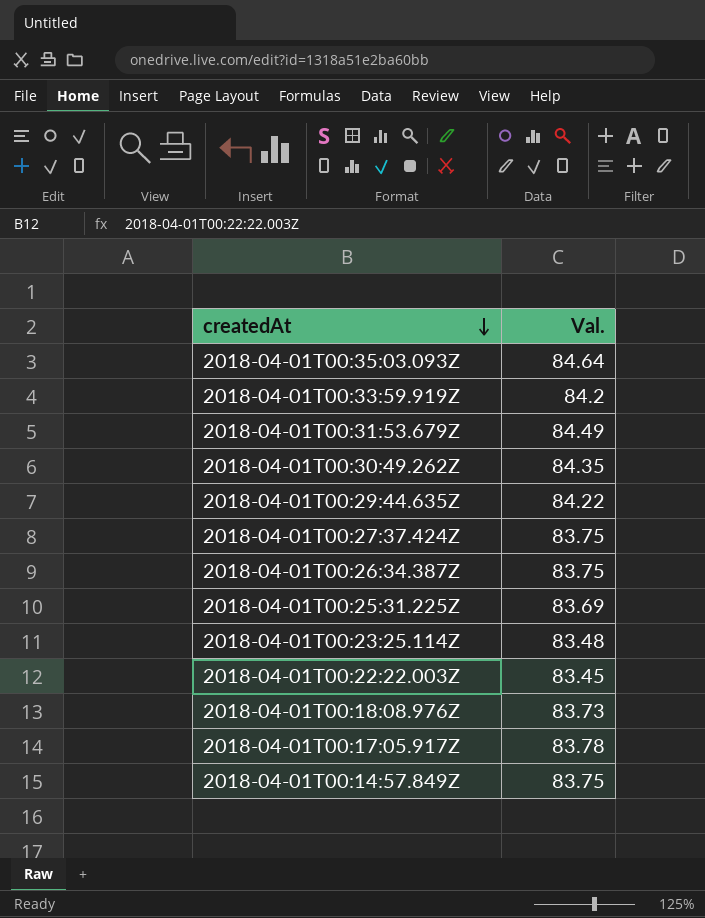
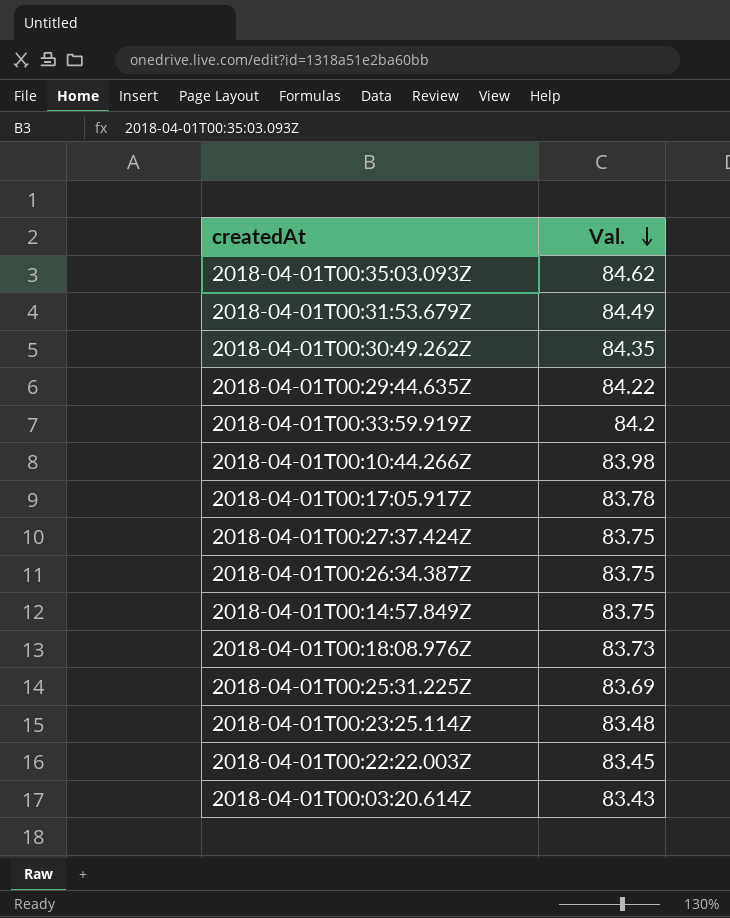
row order: createdAt descending -> Val. descending
2018-04-01T00:35:03.093Z | Val.: 84.64 -> 84.62
row 2018-04-01T00:10:44.266Z: none -> 83.98
row 2018-04-01T00:03:20.614Z: none -> 83.43

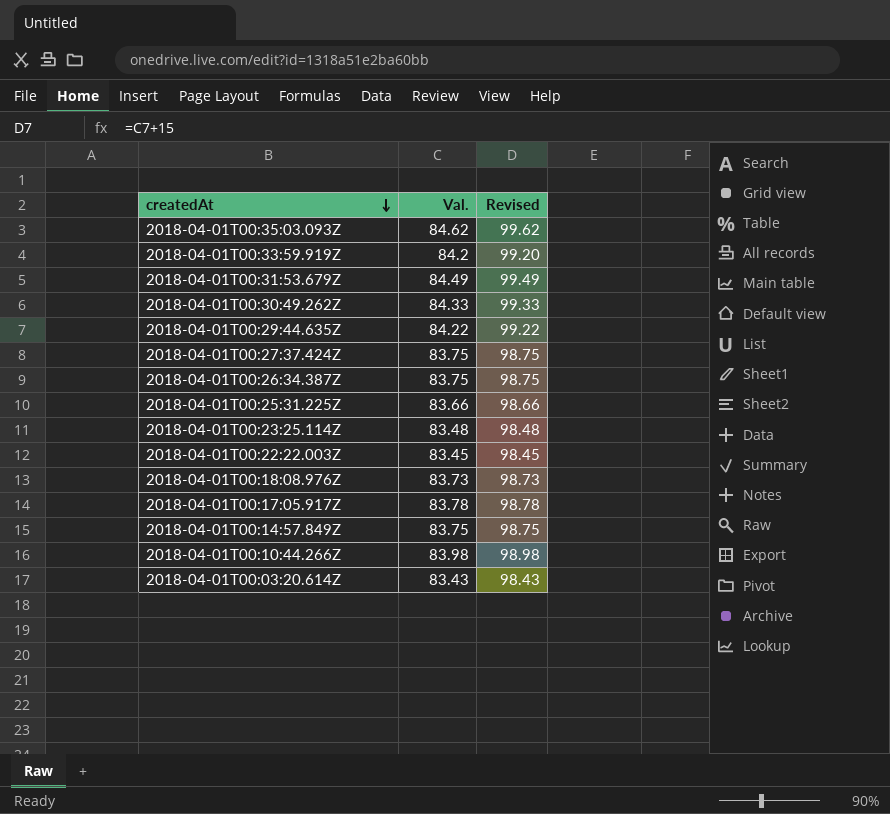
row order: Val. descending -> createdAt descending
column Revised | formula: none -> [Val.] + 15
2018-04-01T00:30:49.262Z | Val.: 84.35 -> 84.33
2018-04-01T00:25:31.225Z | Val.: 83.69 -> 83.66

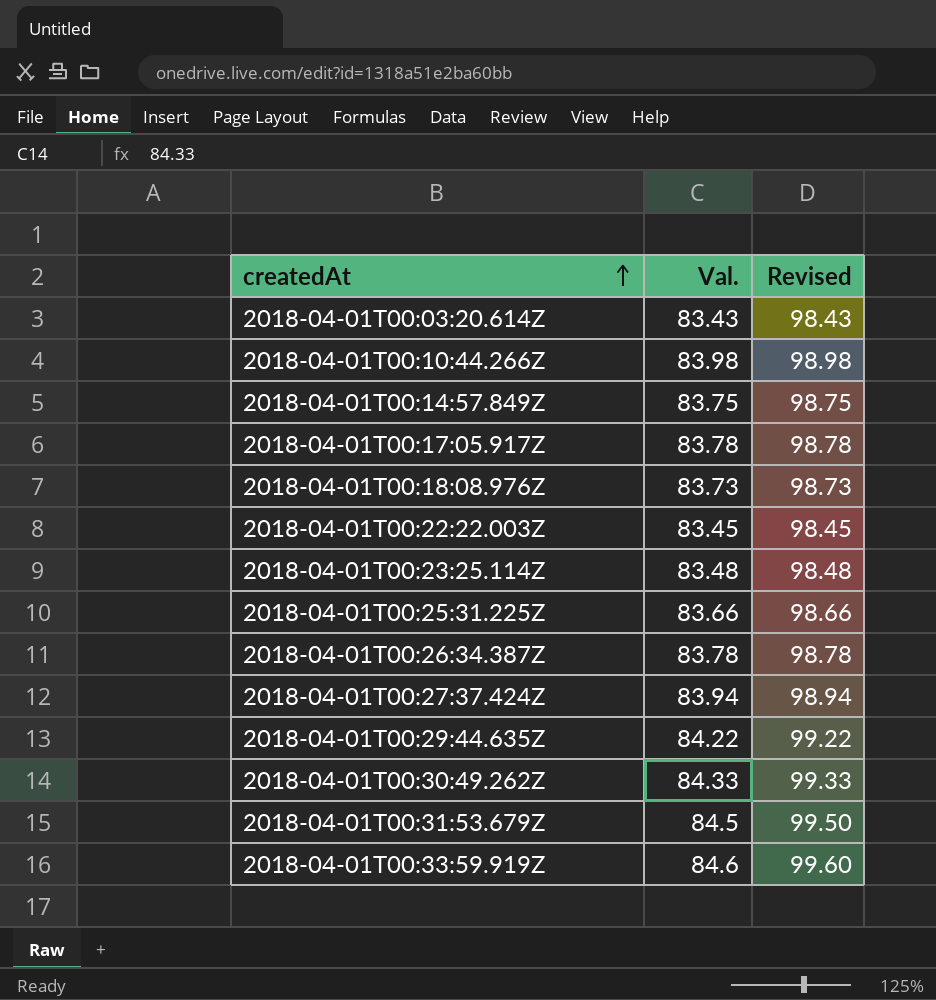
row order: createdAt descending -> createdAt ascending
row 2018-04-01T00:35:03.093Z: 84.62 | 99.62 -> none
2018-04-01T00:26:34.387Z | Val.: 83.75 -> 83.78
2018-04-01T00:26:34.387Z | Revised: 98.75 -> 98.78
2018-04-01T00:27:37.424Z | Val.: 83.75 -> 83.94
2018-04-01T00:27:37.424Z | Revised: 98.75 -> 98.94
2018-04-01T00:31:53.679Z | Val.: 84.49 -> 84.5
2018-04-01T00:31:53.679Z | Revised: 99.49 -> 99.50
2018-04-01T00:33:59.919Z | Val.: 84.2 -> 84.6
2018-04-01T00:33:59.919Z | Revised: 99.20 -> 99.60

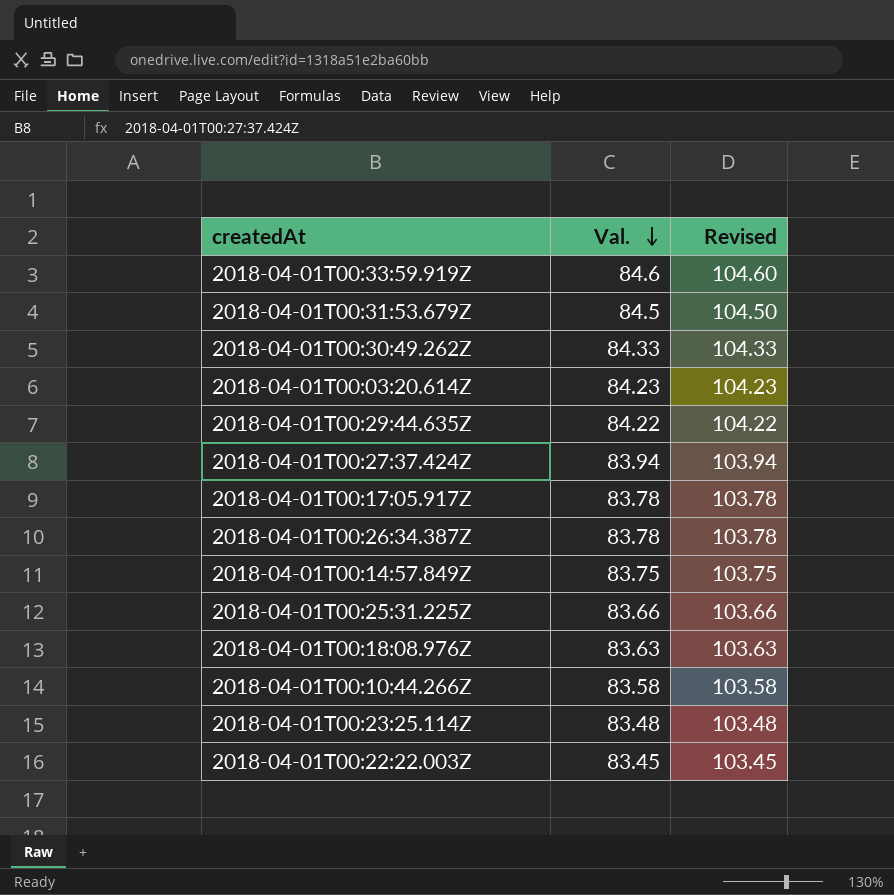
row order: createdAt ascending -> Val. descending
column Revised | formula: [Val.] + 15 -> [Val.] + 20
2018-04-01T00:03:20.614Z | Val.: 83.43 -> 84.23
2018-04-01T00:18:08.976Z | Val.: 83.73 -> 83.63
2018-04-01T00:10:44.266Z | Val.: 83.98 -> 83.58

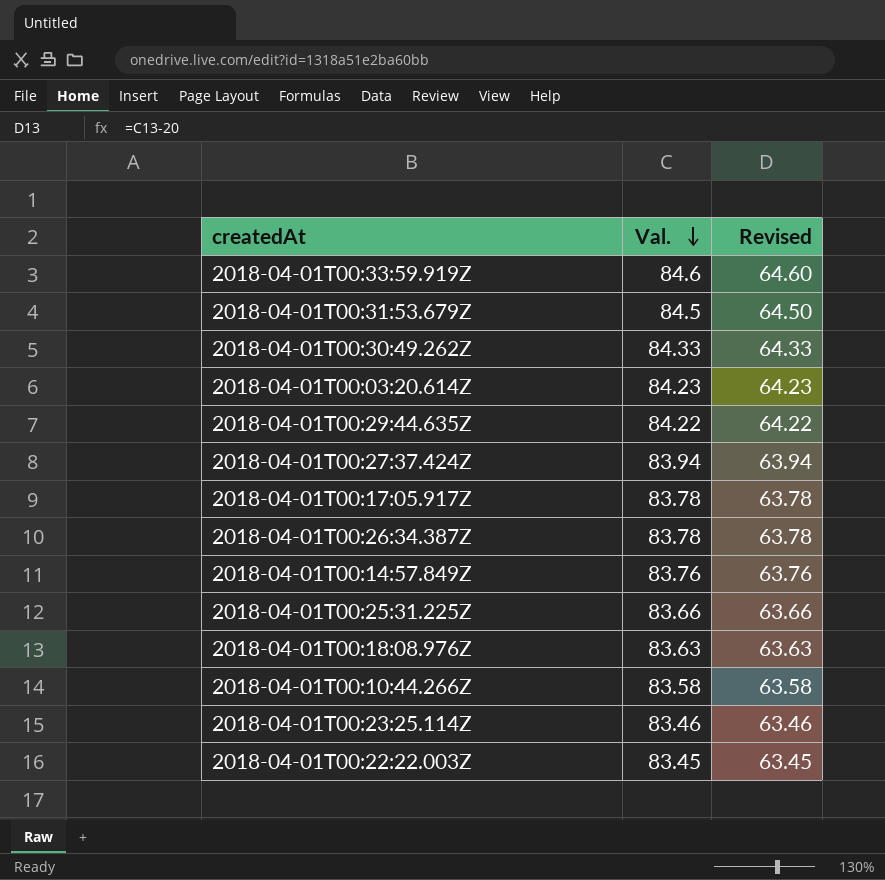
column Revised | formula: [Val.] + 20 -> [Val.] - 20
2018-04-01T00:14:57.849Z | Val.: 83.75 -> 83.76
2018-04-01T00:23:25.114Z | Val.: 83.48 -> 83.46

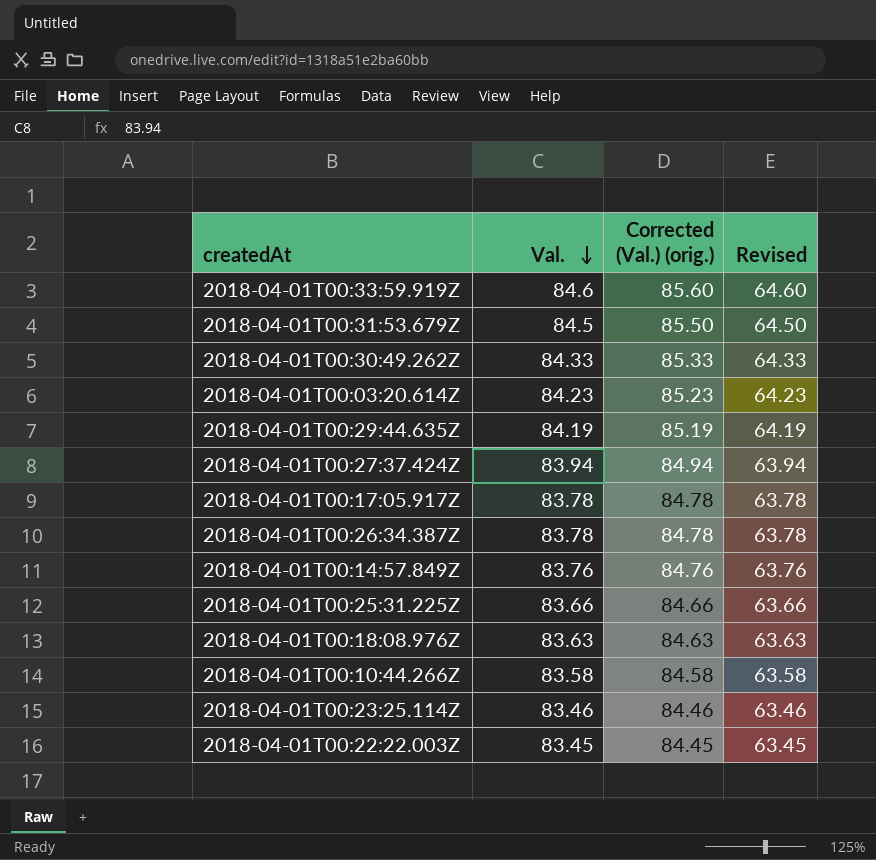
column Corrected (Val.) (orig.) | formula: none -> [Val.] + 1
2018-04-01T00:29:44.635Z | Val.: 84.22 -> 84.19
2018-04-01T00:29:44.635Z | Revised: 64.22 -> 64.19

